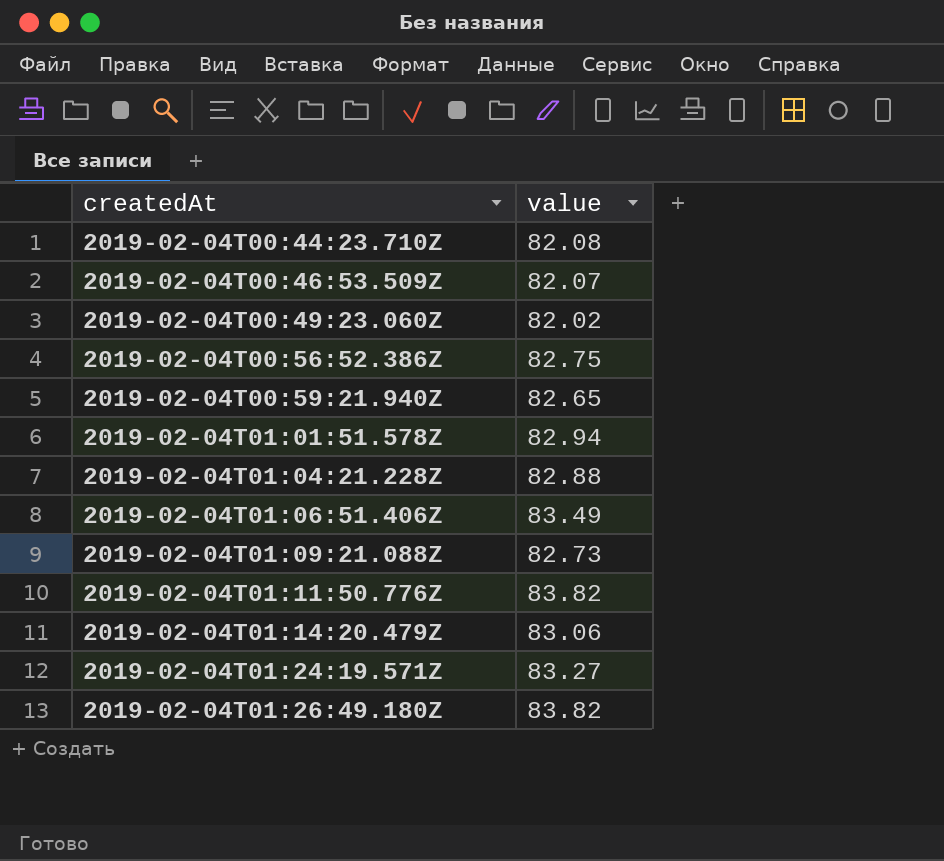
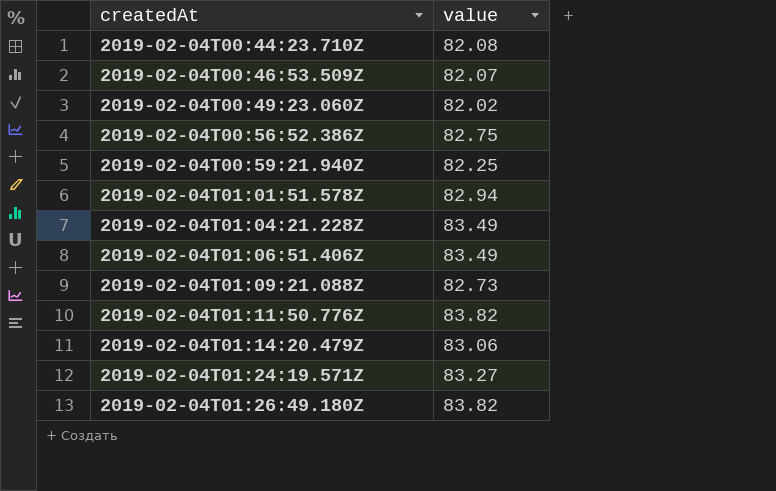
2019-02-04T00:59:21.940Z | value: 82.65 -> 82.25
2019-02-04T01:04:21.228Z | value: 82.88 -> 83.49

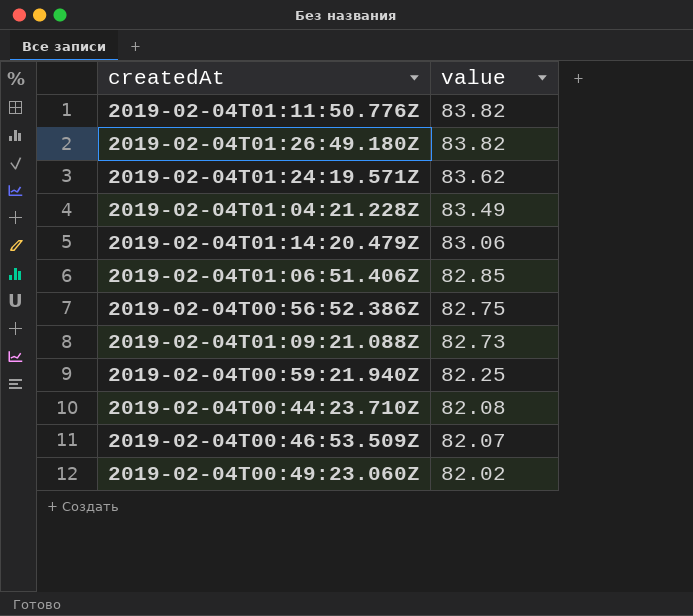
row order: createdAt ascending -> value descending
row 2019-02-04T01:01:51.578Z: 82.94 -> none
2019-02-04T01:24:19.571Z | value: 83.27 -> 83.62
2019-02-04T01:06:51.406Z | value: 83.49 -> 82.85

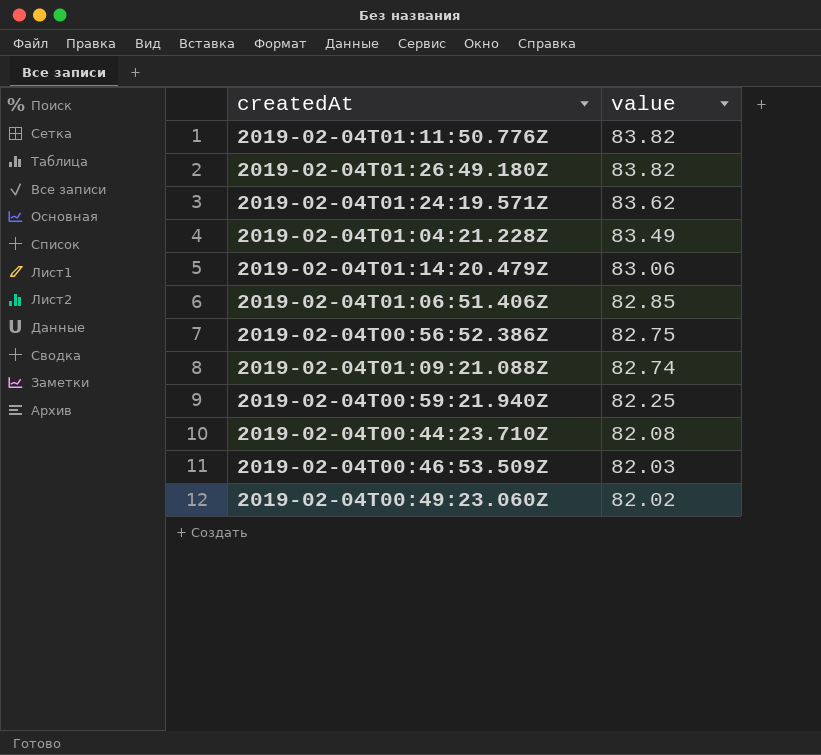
2019-02-04T01:09:21.088Z | value: 82.73 -> 82.74
2019-02-04T00:46:53.509Z | value: 82.07 -> 82.03

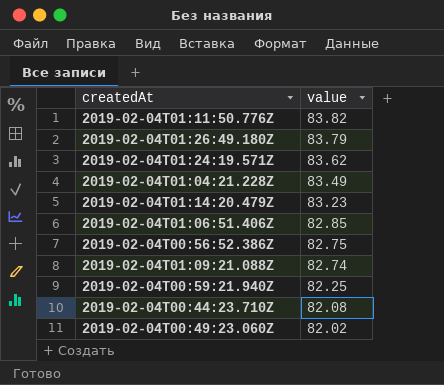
row 2019-02-04T00:46:53.509Z: 82.03 -> none
2019-02-04T01:26:49.180Z | value: 83.82 -> 83.79
2019-02-04T01:14:20.479Z | value: 83.06 -> 83.23

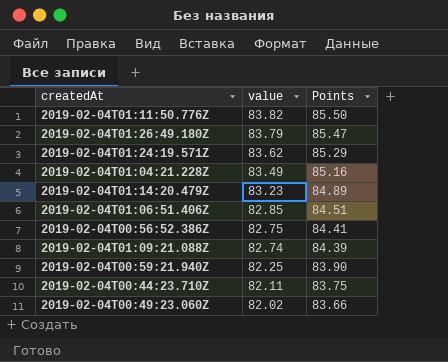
column Points | formula: none -> [value] * 1.02
2019-02-04T00:44:23.710Z | value: 82.08 -> 82.11

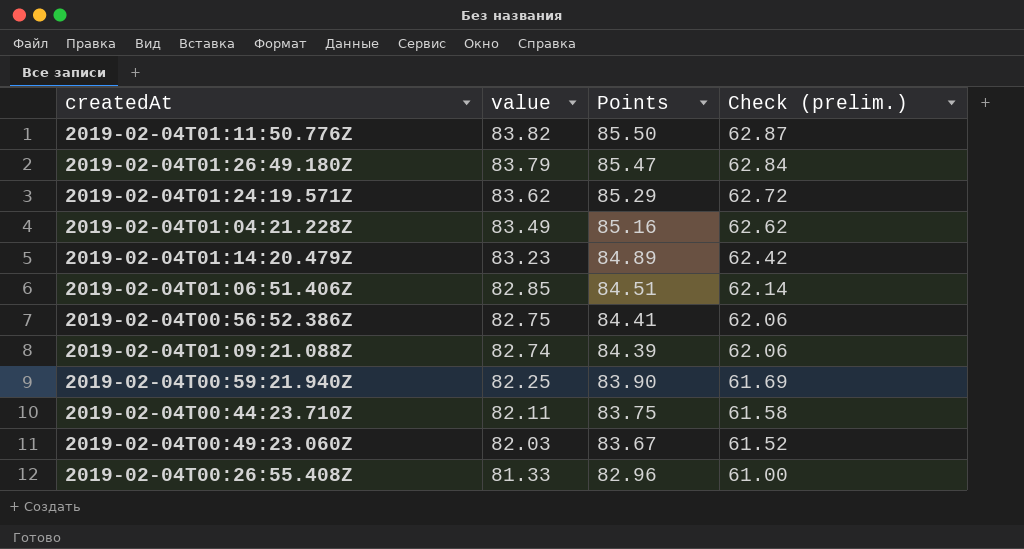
column Check (prelim.) | formula: none -> [value] * 0.75
2019-02-04T00:49:23.060Z | value: 82.02 -> 82.03
2019-02-04T00:49:23.060Z | Points: 83.66 -> 83.67
row 2019-02-04T00:26:55.408Z: none -> 81.33 | 82.96 | 61.00

